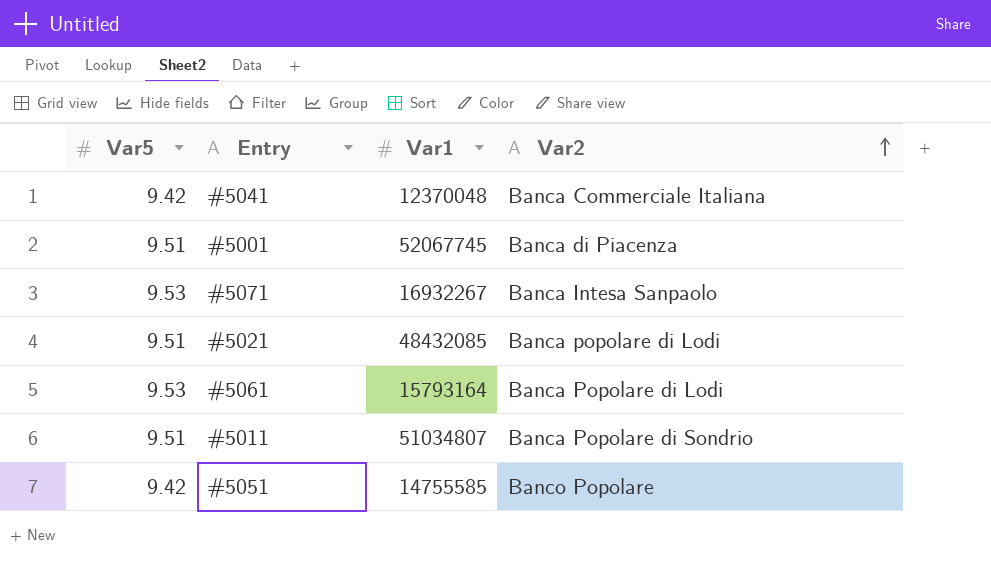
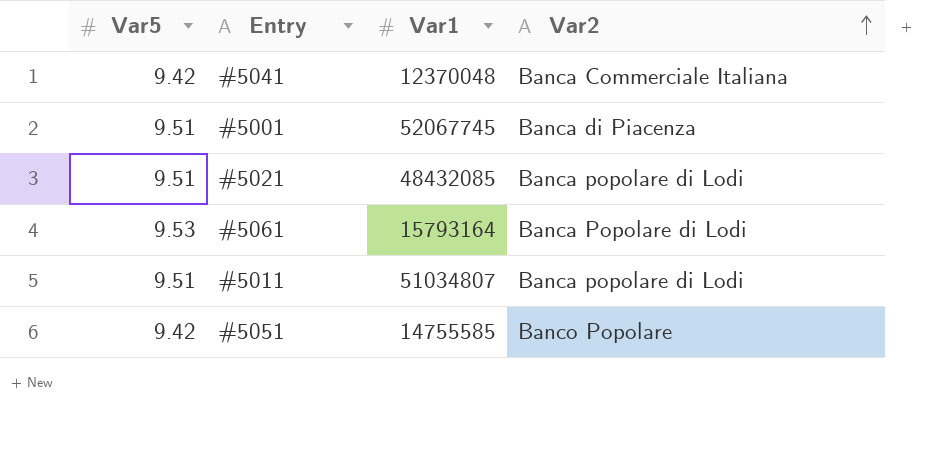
row #5071: 9.53 | 16932267 | Banca Intesa Sanpaolo -> none
#5011 | Var2: Banca Popolare di Sondrio -> Banca popolare di Lodi

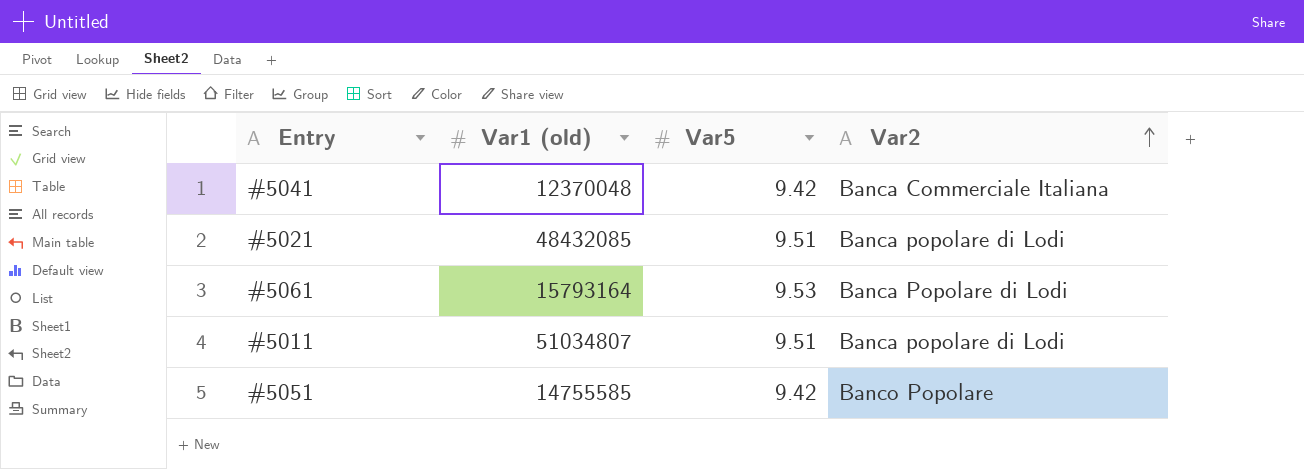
column name: Var1 -> Var1 (old)
column Var5 | position: 1 -> 3
row #5001: 9.51 | 52067745 | Banca di Piacenza -> none

